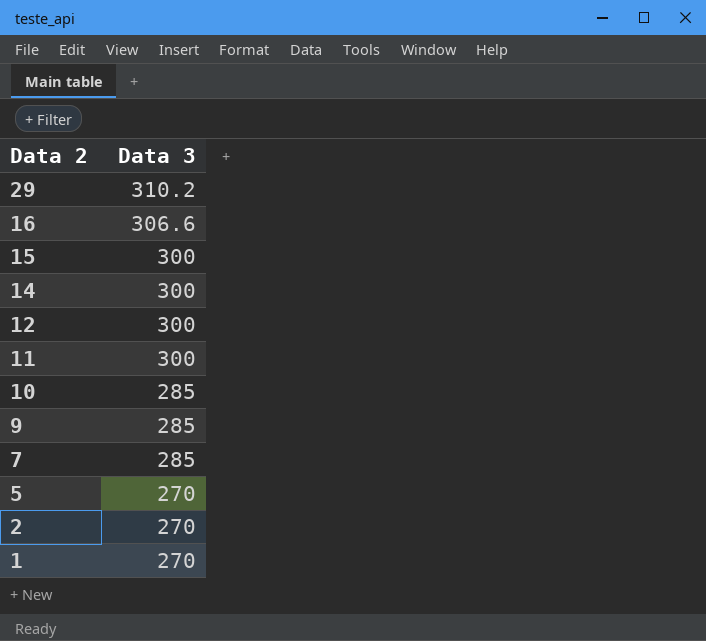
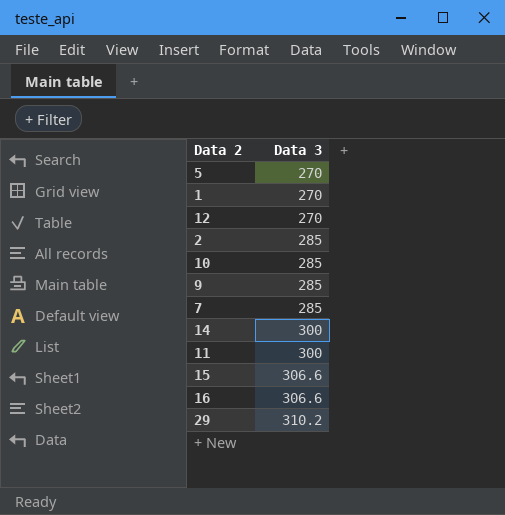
row order: Data 2 descending -> Data 3 ascending
12 | Data 3: 300 -> 270
2 | Data 3: 270 -> 285
15 | Data 3: 300 -> 306.6

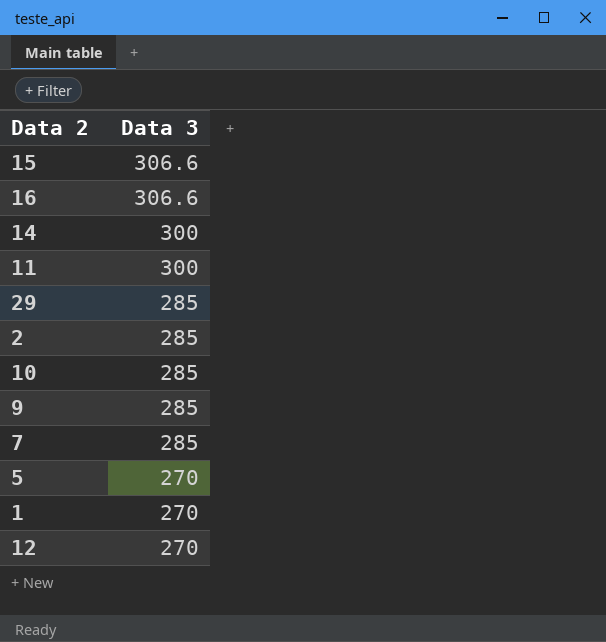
row order: Data 3 ascending -> Data 3 descending
29 | Data 3: 310.2 -> 285

